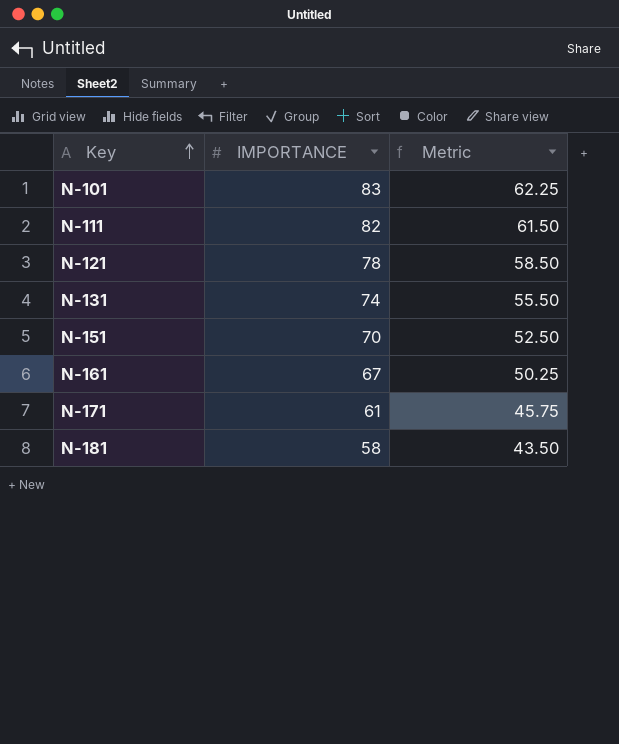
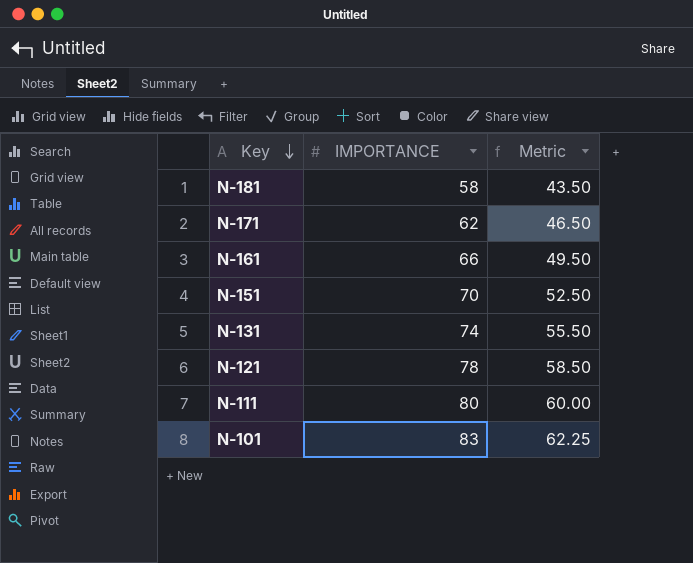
row order: Key ascending -> Key descending
N-171 | IMPORTANCE: 61 -> 62
N-171 | Metric: 45.75 -> 46.50
N-161 | IMPORTANCE: 67 -> 66
N-161 | Metric: 50.25 -> 49.50
N-111 | IMPORTANCE: 82 -> 80
N-111 | Metric: 61.50 -> 60.00

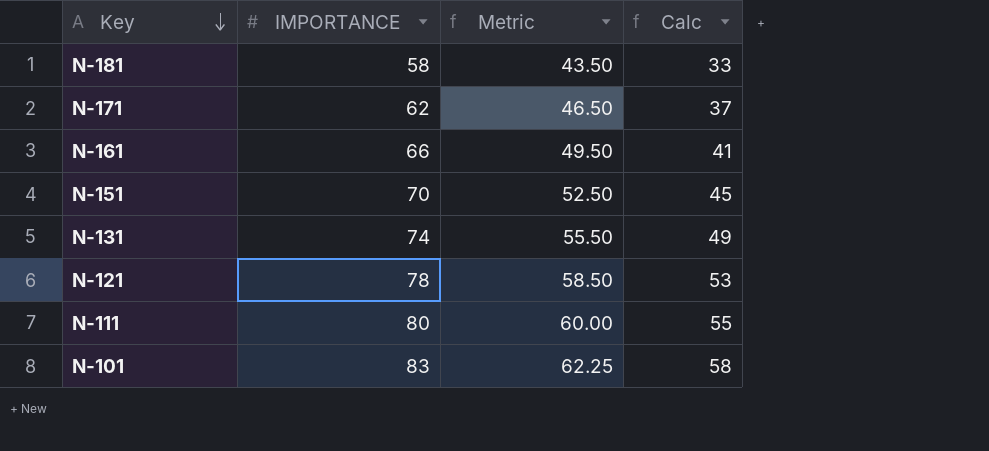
column Calc | formula: none -> [IMPORTANCE] - 25

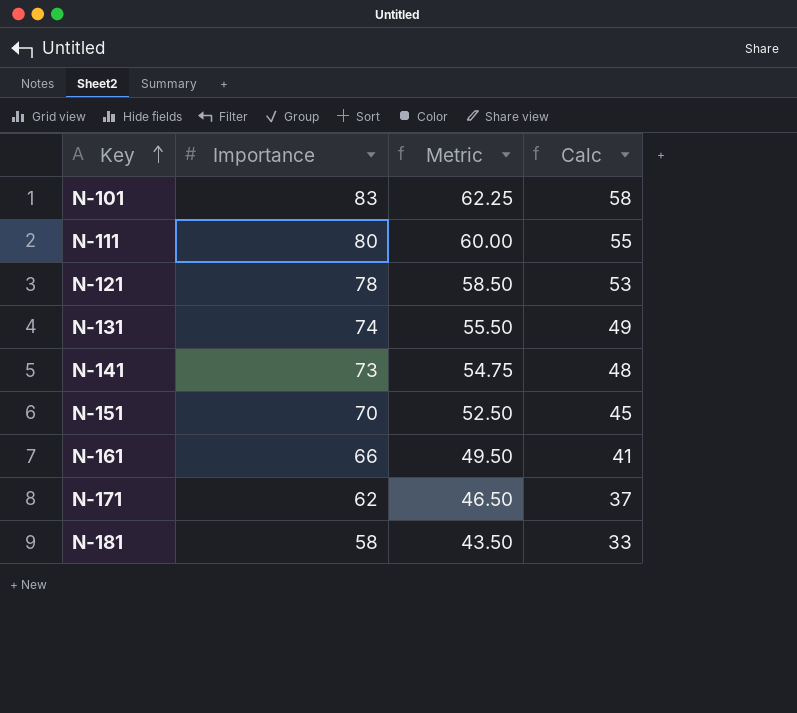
row order: Key descending -> Key ascending
column name: IMPORTANCE -> Importance
row N-141: none -> 73 | 54.75 | 48

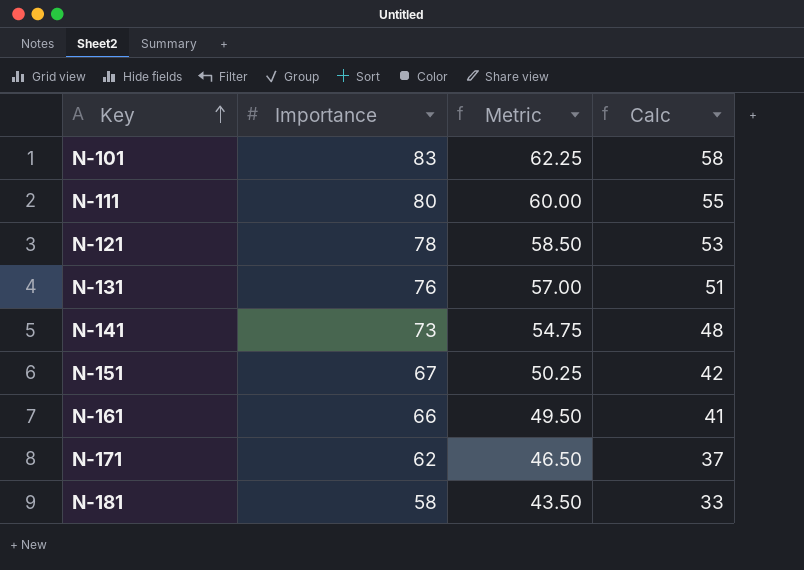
N-131 | Importance: 74 -> 76
N-131 | Metric: 55.50 -> 57.00
N-131 | Calc: 49 -> 51
N-151 | Importance: 70 -> 67
N-151 | Metric: 52.50 -> 50.25
N-151 | Calc: 45 -> 42

